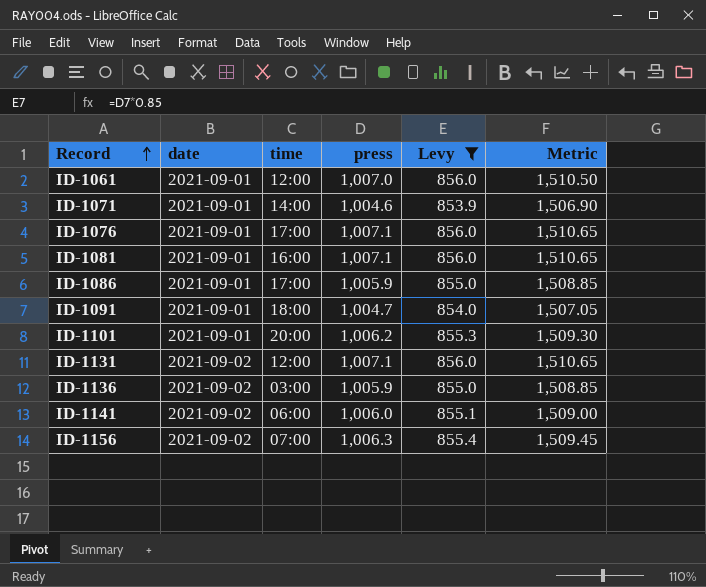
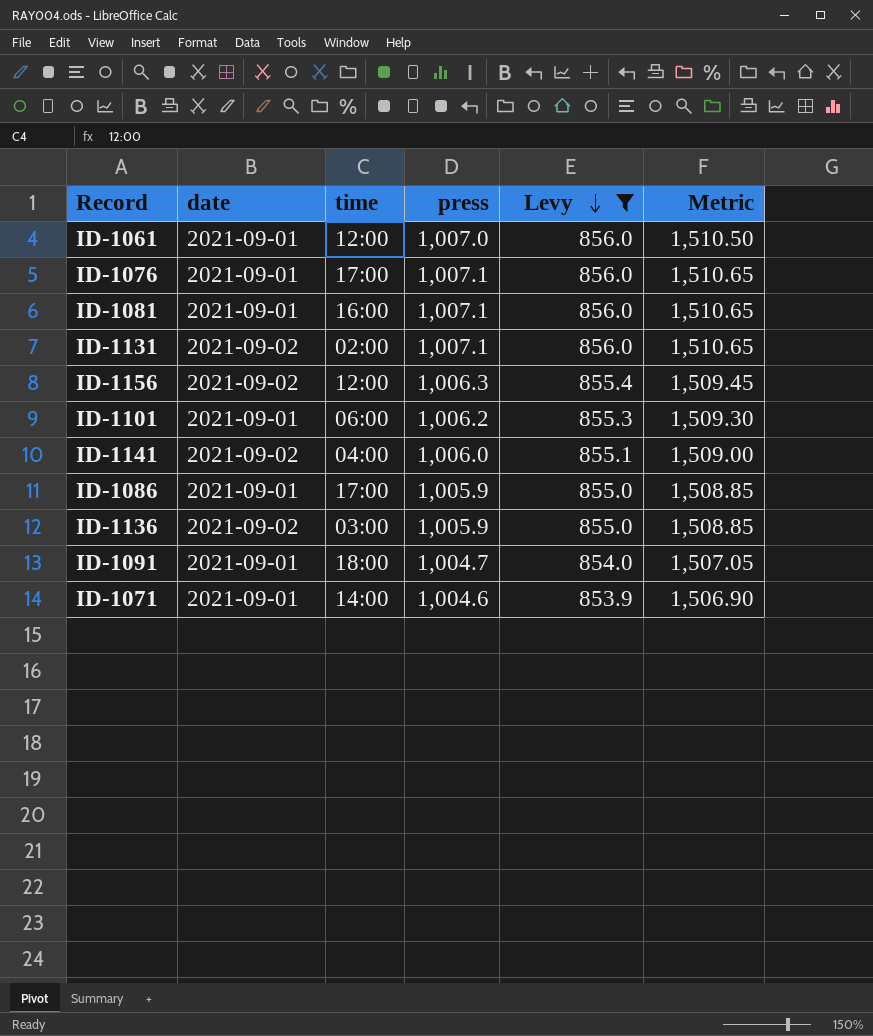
row order: Record ascending -> Levy descending
ID-1131 | time: 12:00 -> 02:00
ID-1156 | time: 07:00 -> 12:00
ID-1101 | time: 20:00 -> 06:00
ID-1141 | time: 06:00 -> 04:00

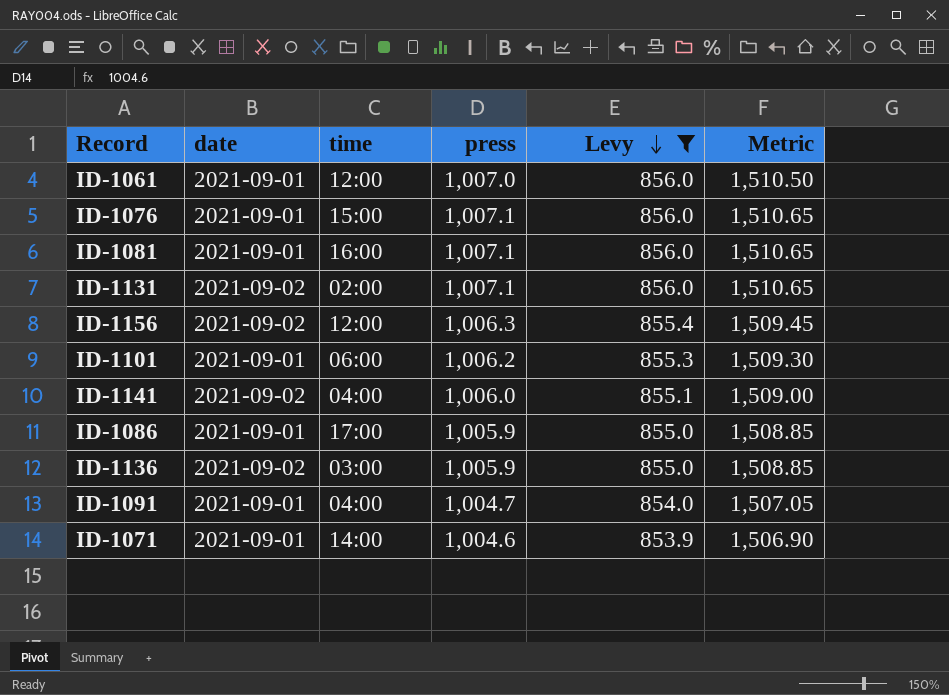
ID-1076 | time: 17:00 -> 15:00
ID-1091 | time: 18:00 -> 04:00

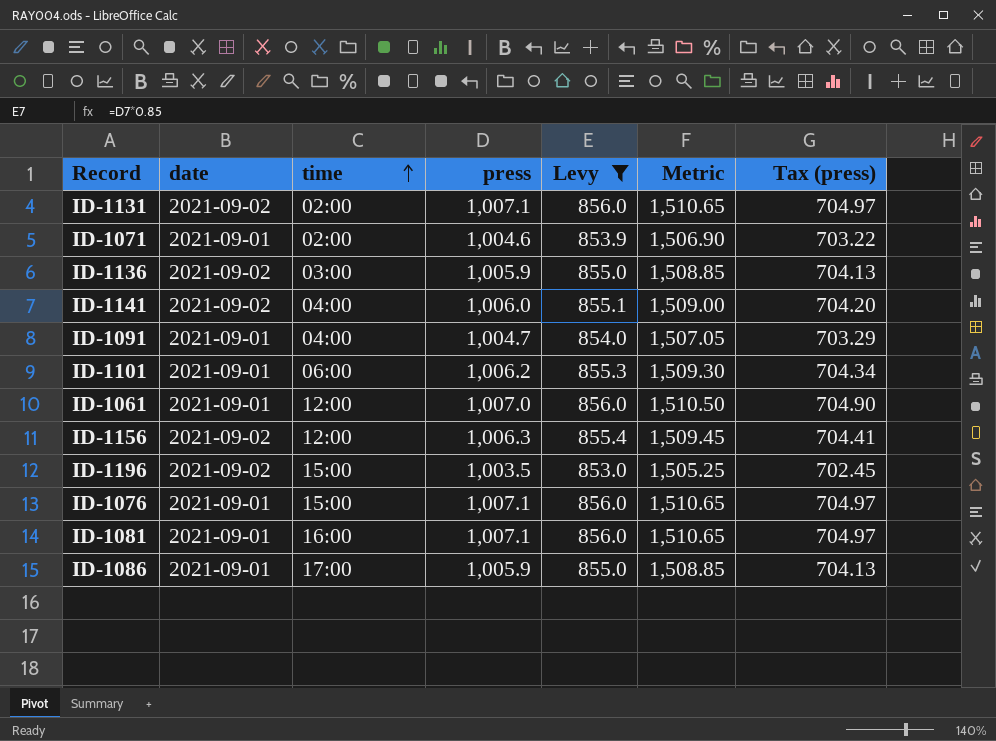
row order: Levy descending -> time ascending
column Tax (press) | formula: none -> [press] * 0.7
ID-1071 | time: 14:00 -> 02:00
row ID-1196: none -> 2021-09-02 | 15:00 | 1,003.5 | 853.0 | 1,505.25 | 702.45

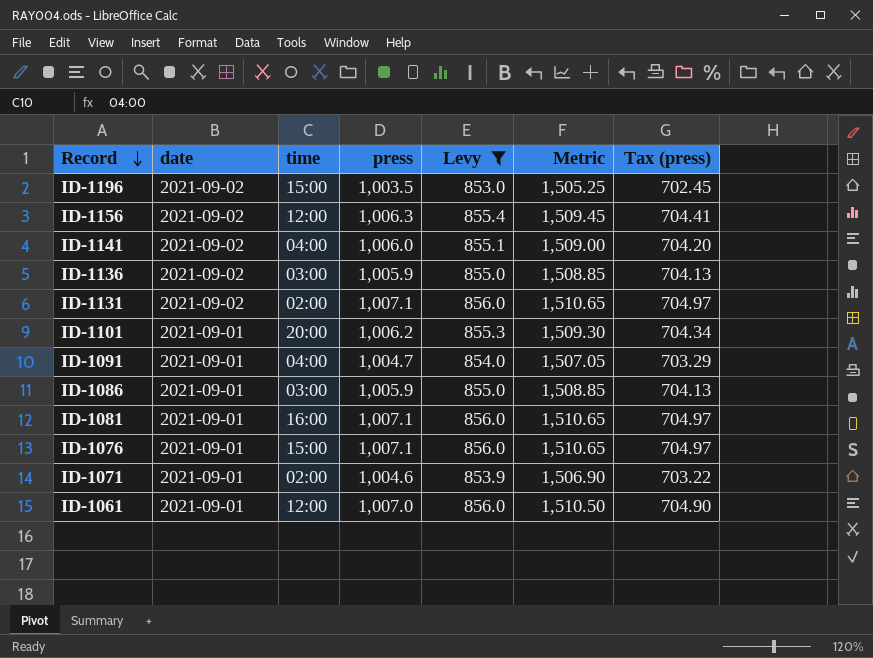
row order: time ascending -> Record descending
ID-1101 | time: 06:00 -> 20:00
ID-1086 | time: 17:00 -> 03:00

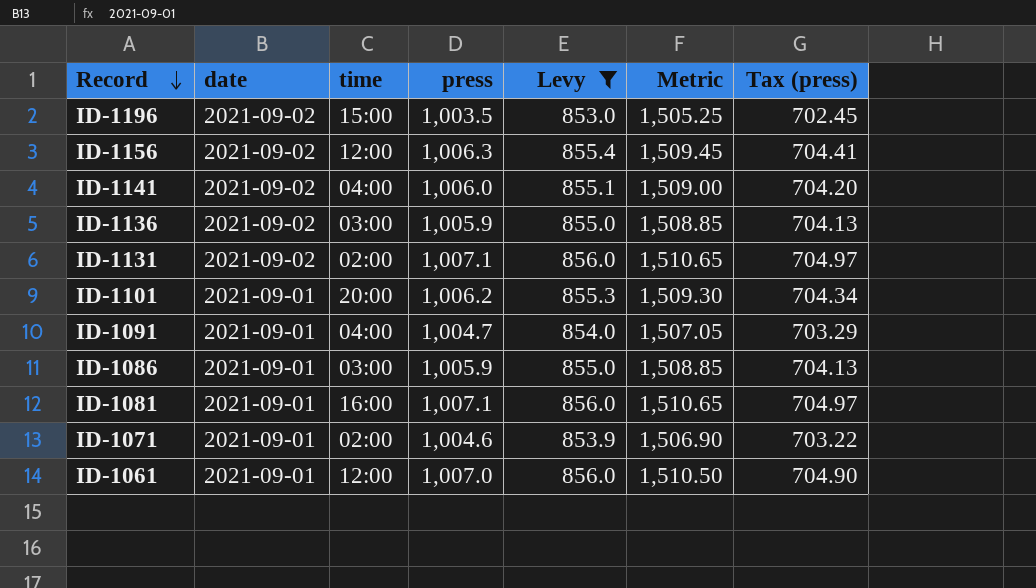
row ID-1076: 2021-09-01 | 15:00 | 1,007.1 | 856.0 | 1,510.65 | 704.97 -> none

